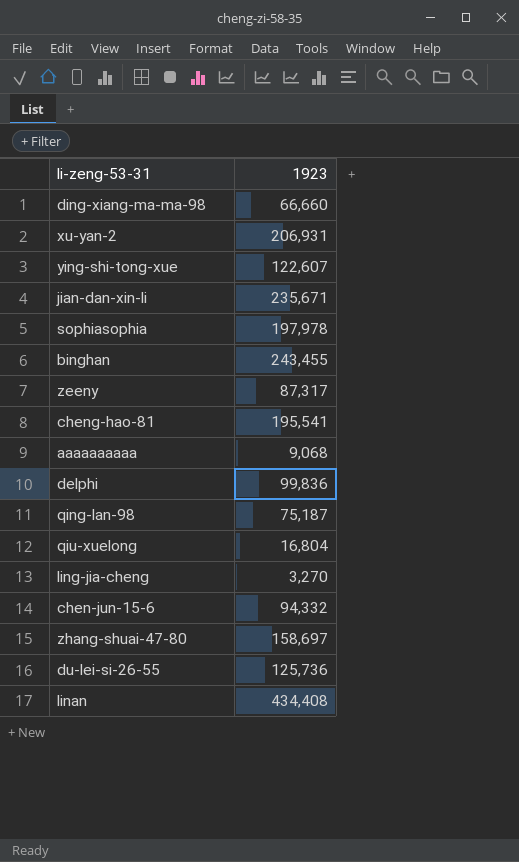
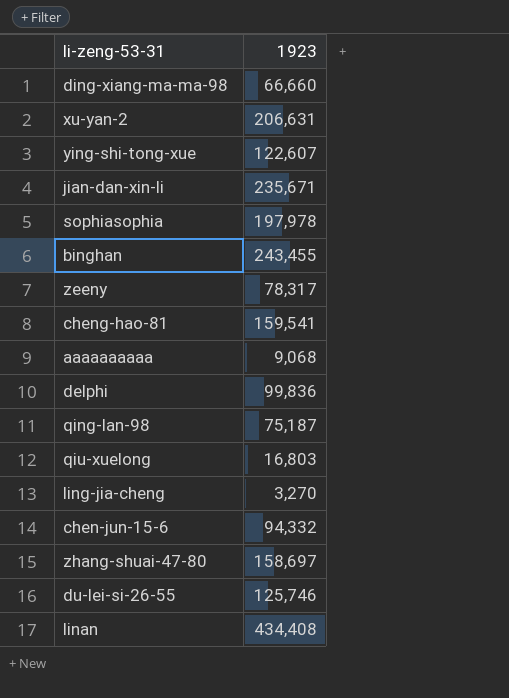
xu-yan-2 | 1923: 206,931 -> 206,631
zeeny | 1923: 87,317 -> 78,317
cheng-hao-81 | 1923: 195,541 -> 159,541
qiu-xuelong | 1923: 16,804 -> 16,803
du-lei-si-26-55 | 1923: 125,736 -> 125,746

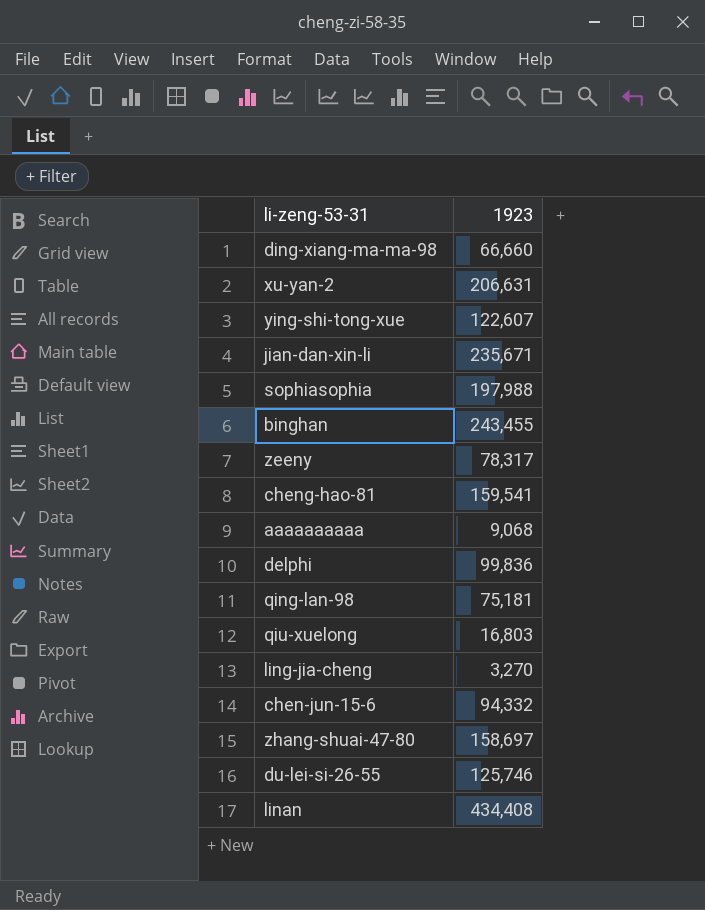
sophiasophia | 1923: 197,978 -> 197,988
qing-lan-98 | 1923: 75,187 -> 75,181

